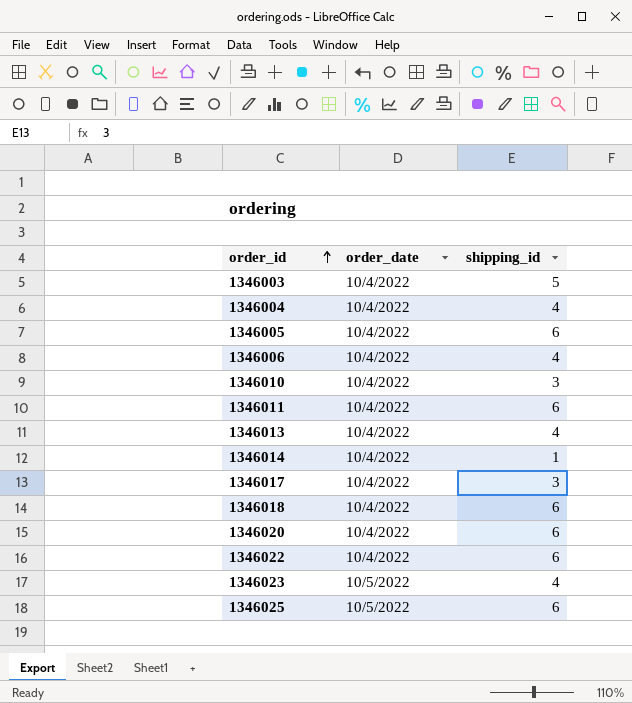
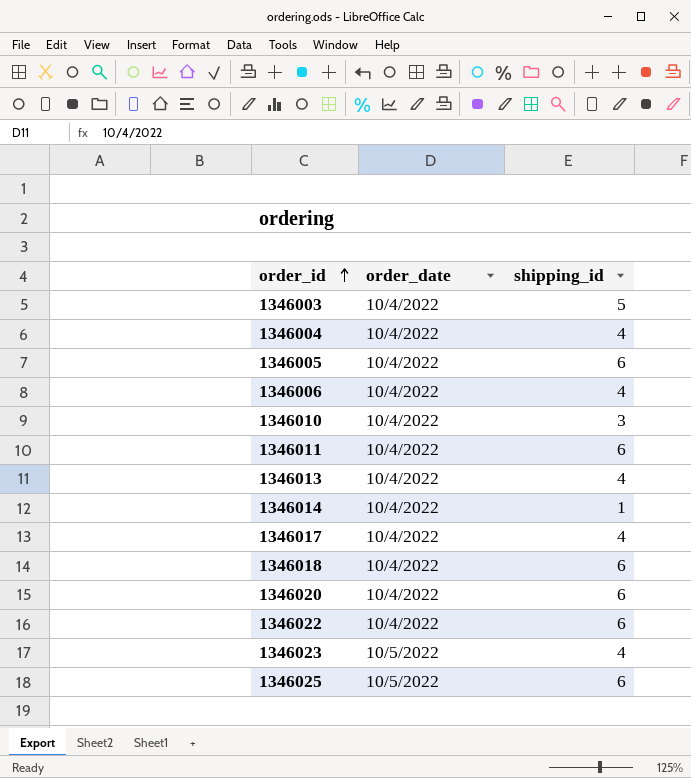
1346017 | shipping_id: 3 -> 4

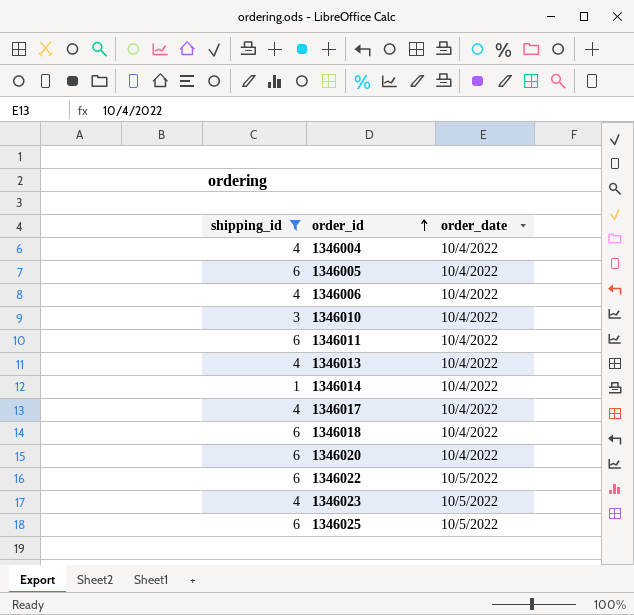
filter: none -> shipping_id != 5
column shipping_id | position: 3 -> 1
1346022 | order_date: 10/4/2022 -> 10/5/2022

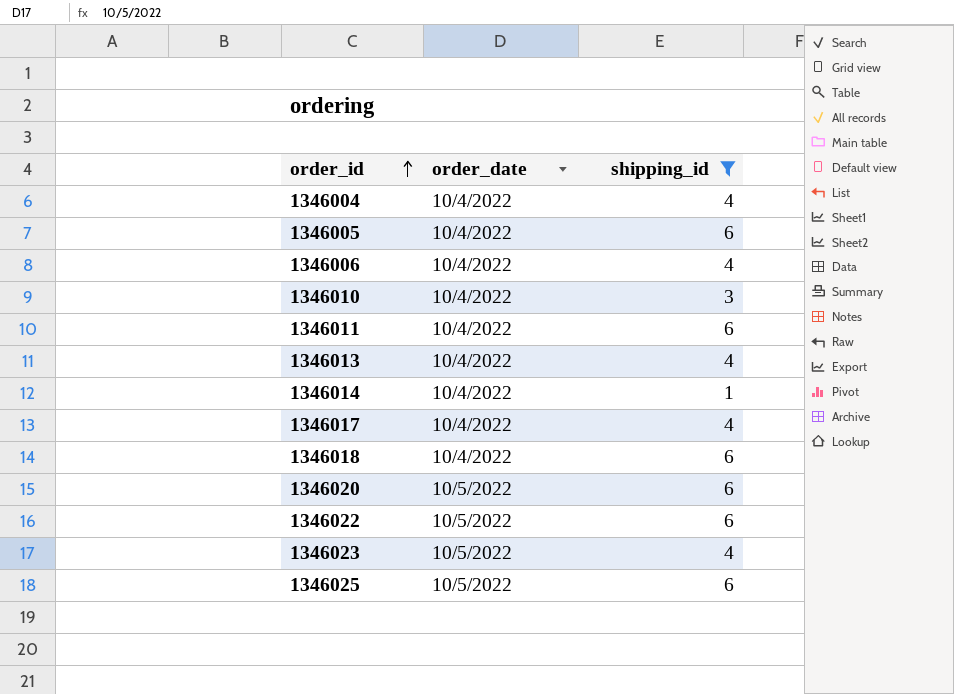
column shipping_id | position: 1 -> 3
1346020 | order_date: 10/4/2022 -> 10/5/2022

